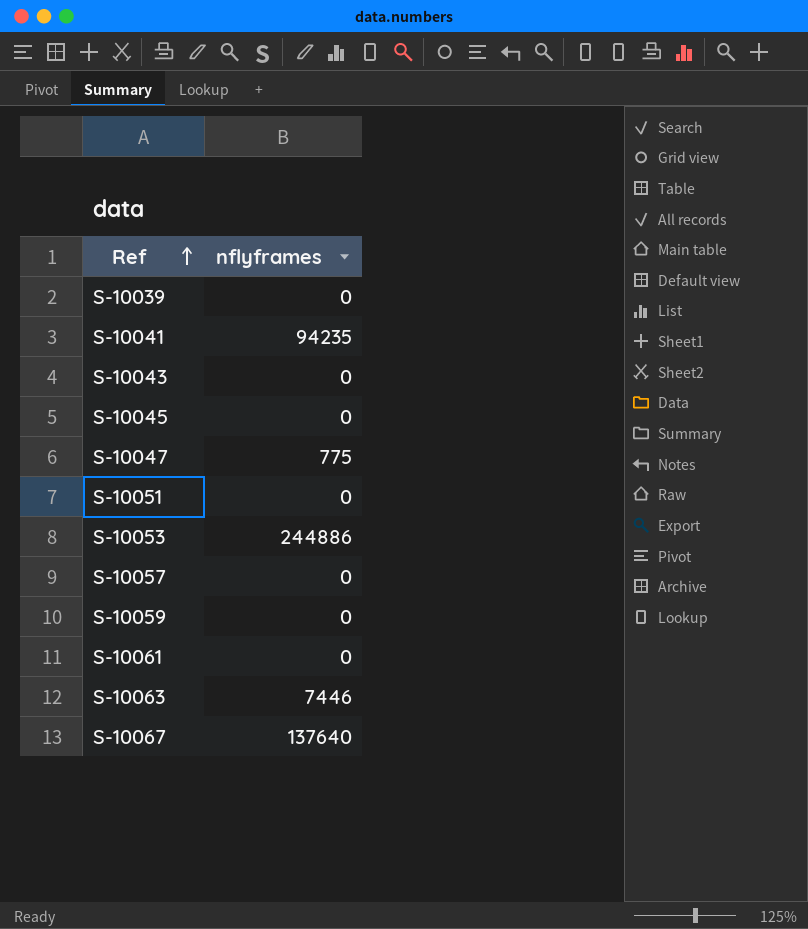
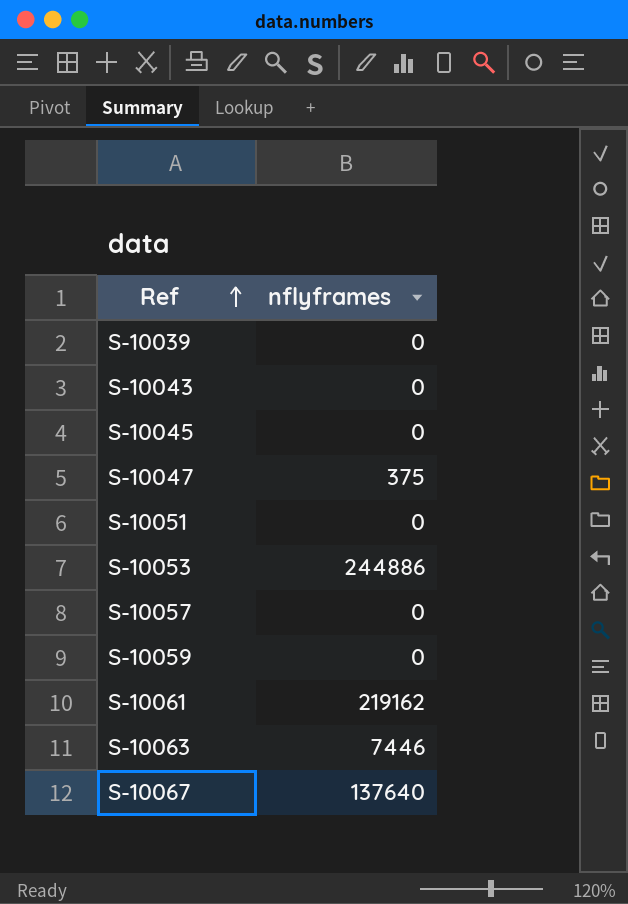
row S-10041: 94235 -> none
S-10047 | nflyframes: 775 -> 375
S-10061 | nflyframes: 0 -> 219162

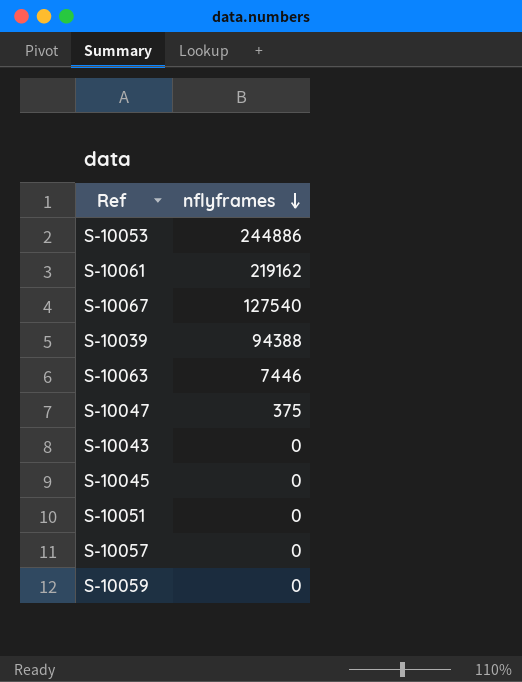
row order: Ref ascending -> nflyframes descending
S-10067 | nflyframes: 137640 -> 127540
S-10039 | nflyframes: 0 -> 94388

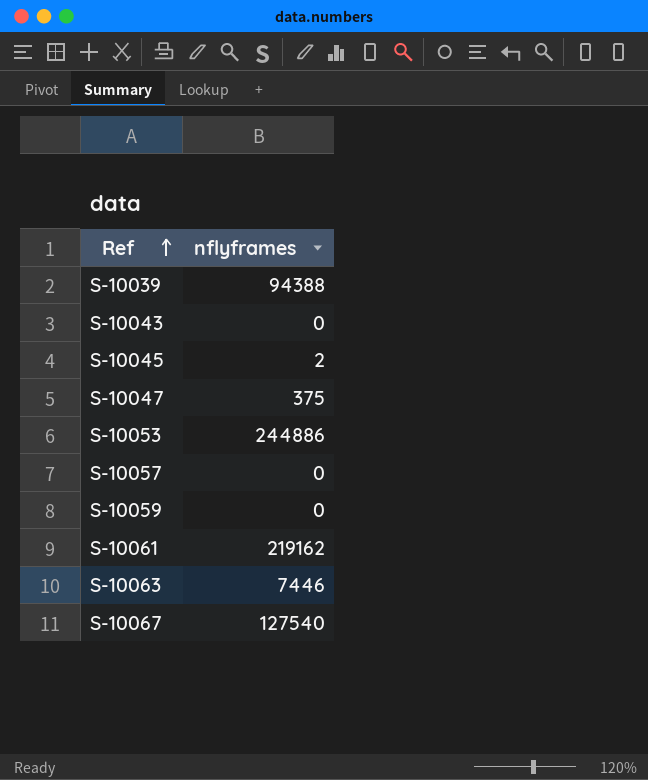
row order: nflyframes descending -> Ref ascending
row S-10051: 0 -> none
S-10045 | nflyframes: 0 -> 2

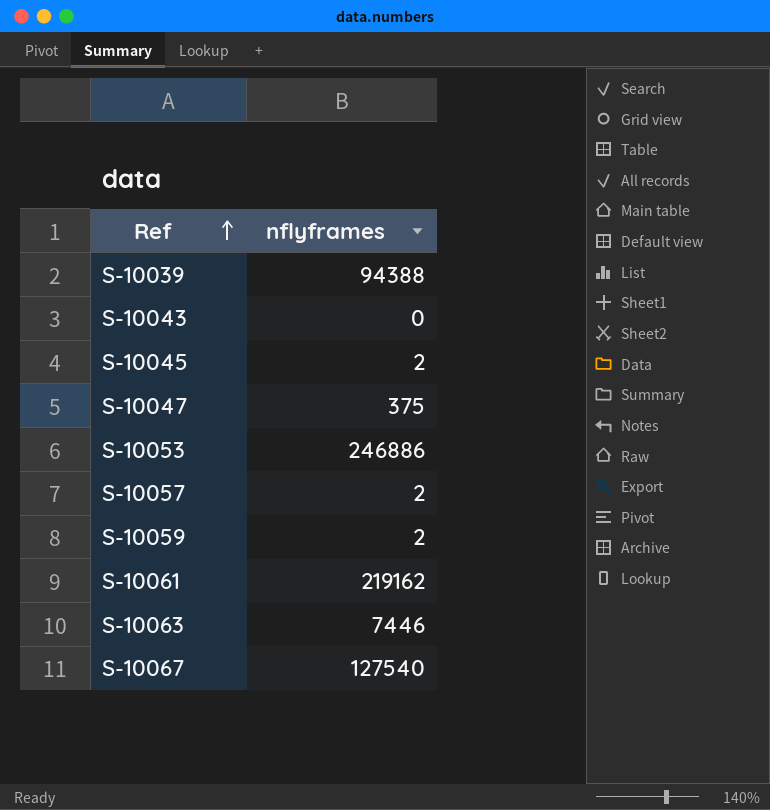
S-10053 | nflyframes: 244886 -> 246886
S-10057 | nflyframes: 0 -> 2
S-10059 | nflyframes: 0 -> 2

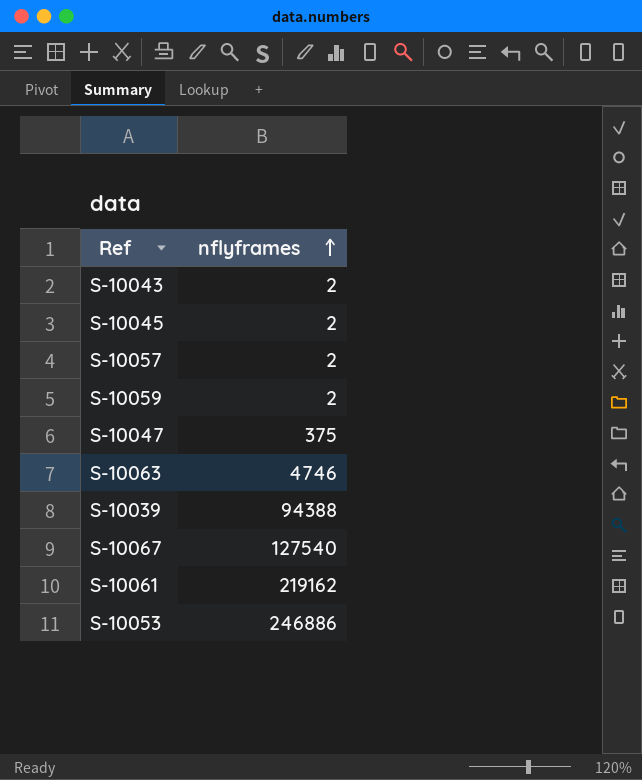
row order: Ref ascending -> nflyframes ascending
S-10043 | nflyframes: 0 -> 2
S-10063 | nflyframes: 7446 -> 4746

